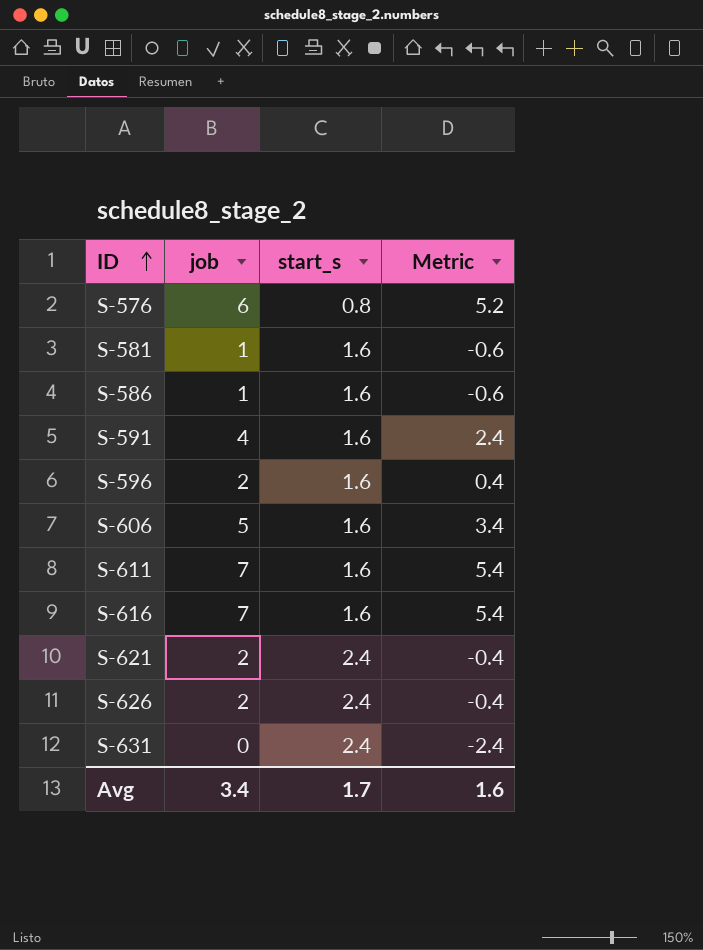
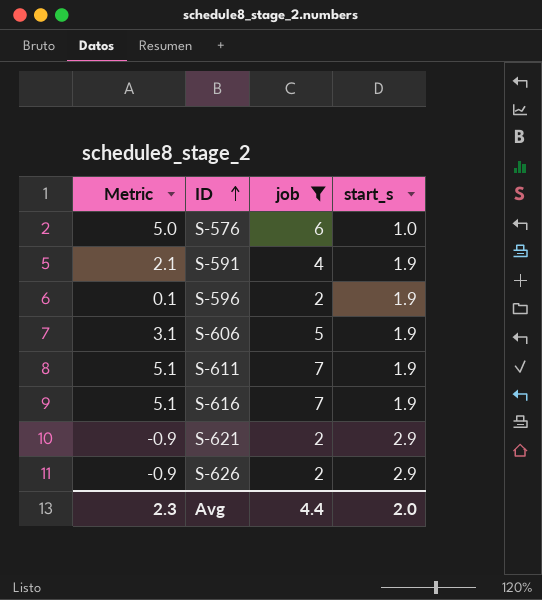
filter: none -> job >= 2
column Metric | position: 4 -> 1
S-576 | Metric: 5.2 -> 5.0
S-576 | start_s: 0.8 -> 1.0
S-591 | Metric: 2.4 -> 2.1
S-591 | start_s: 1.6 -> 1.9
S-596 | Metric: 0.4 -> 0.1
S-596 | start_s: 1.6 -> 1.9
S-606 | Metric: 3.4 -> 3.1
S-606 | start_s: 1.6 -> 1.9
S-611 | Metric: 5.4 -> 5.1
S-611 | start_s: 1.6 -> 1.9
S-616 | Metric: 5.4 -> 5.1
S-616 | start_s: 1.6 -> 1.9
S-621 | Metric: -0.4 -> -0.9
S-621 | start_s: 2.4 -> 2.9
S-626 | Metric: -0.4 -> -0.9
S-626 | start_s: 2.4 -> 2.9
Avg | Metric: 1.6 -> 2.3
Avg | job: 3.4 -> 4.4
Avg | start_s: 1.7 -> 2.0

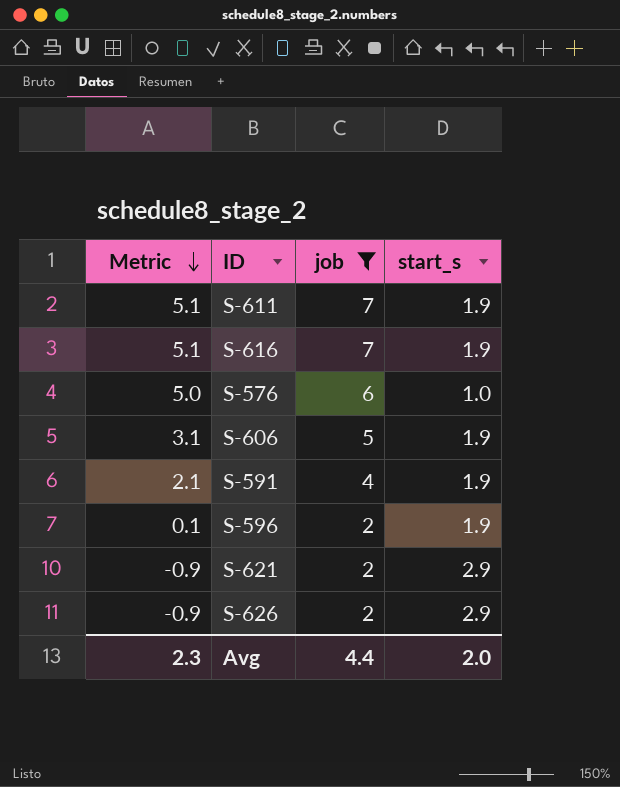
row order: ID ascending -> Metric descending

